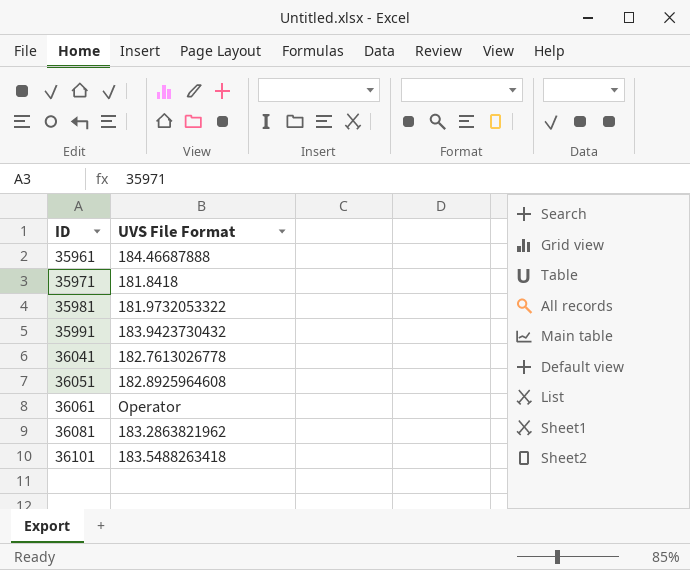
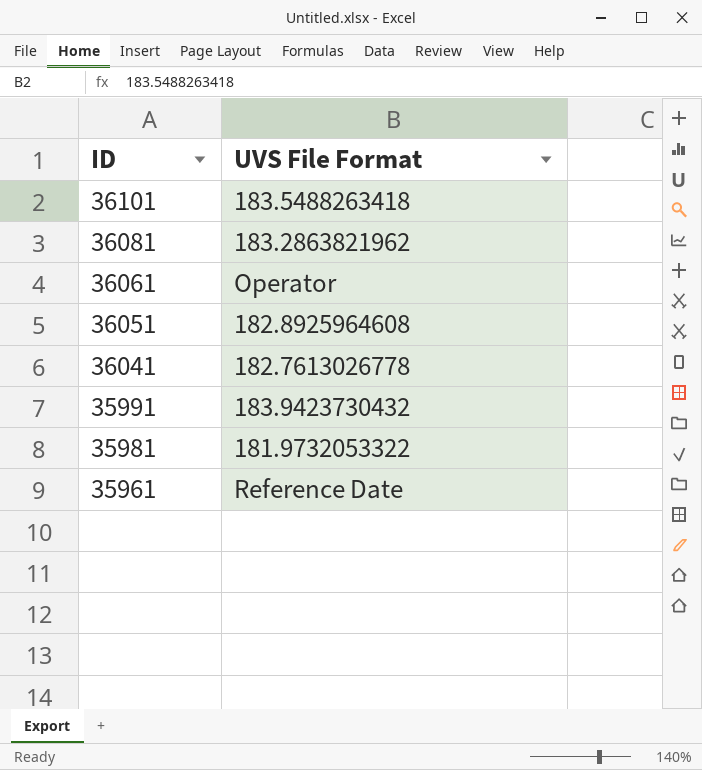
row order: ID ascending -> ID descending
row 35971: 181.8418 -> none
35961 | UVS File Format: 184.46687888 -> Reference Date

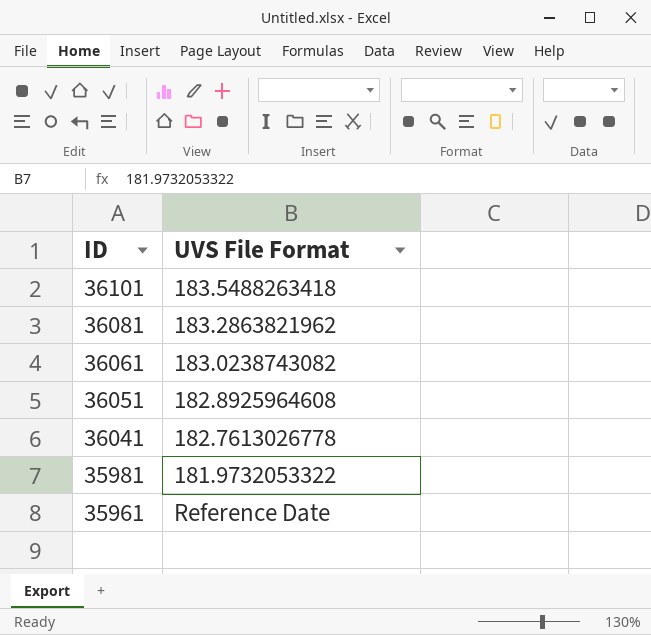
row 35991: 183.9423730432 -> none
36061 | UVS File Format: Operator -> 183.0238743082

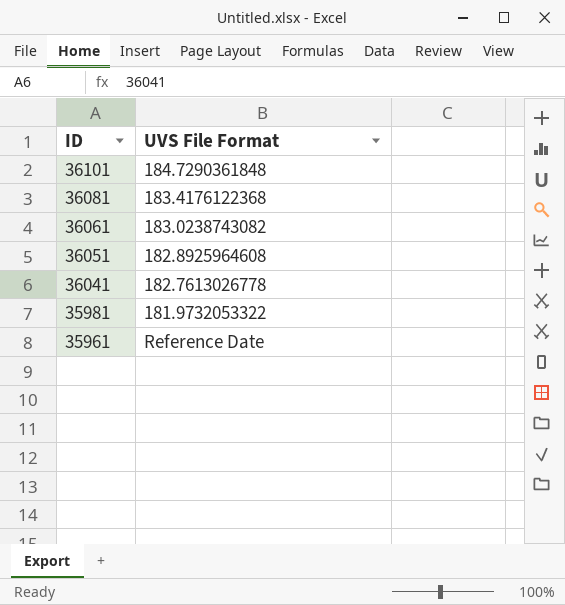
36101 | UVS File Format: 183.5488263418 -> 184.7290361848
36081 | UVS File Format: 183.2863821962 -> 183.4176122368

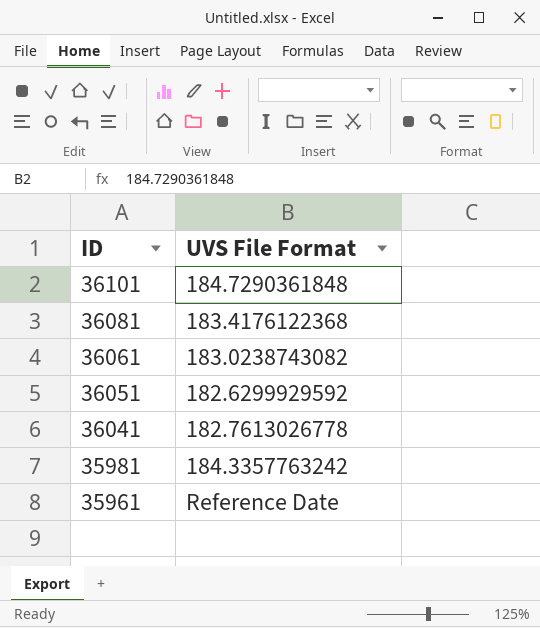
36051 | UVS File Format: 182.8925964608 -> 182.6299929592
35981 | UVS File Format: 181.9732053322 -> 184.3357763242

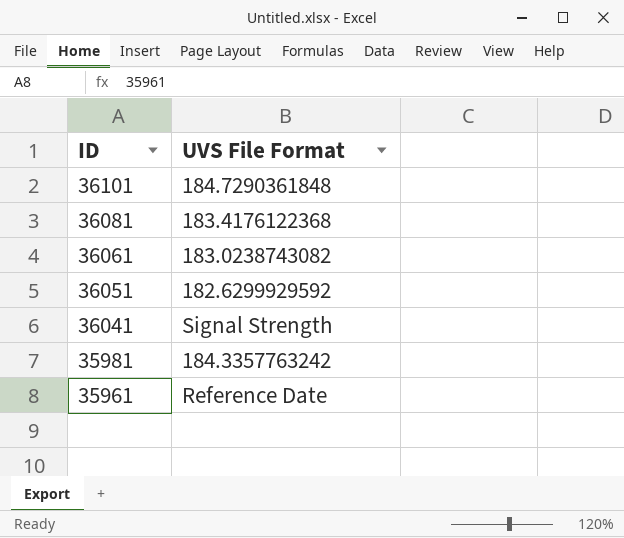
36041 | UVS File Format: 182.7613026778 -> Signal Strength

